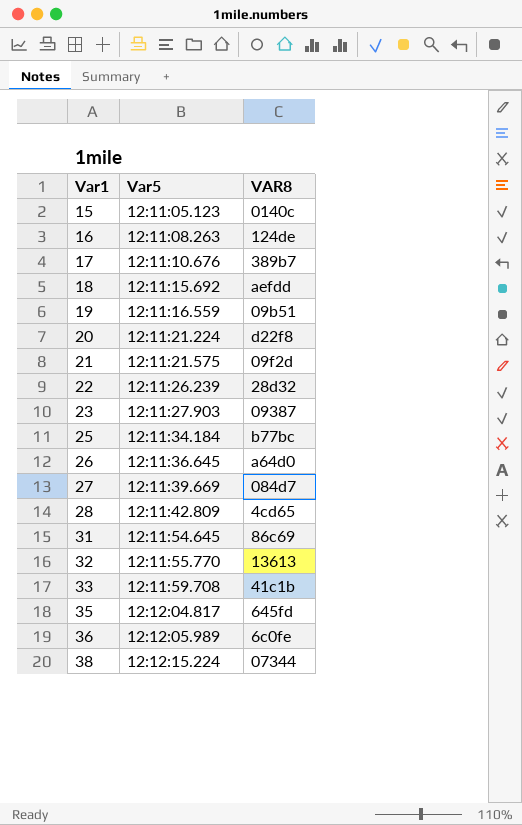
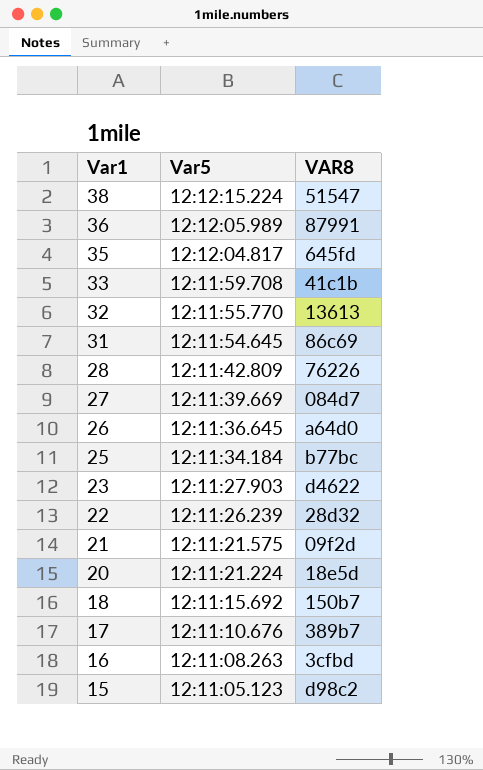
row order: Var1 ascending -> Var1 descending
row 19: 12:11:16.559 | 09b51 -> none
38 | VAR8: 07344 -> 51547
36 | VAR8: 6c0fe -> 87991
28 | VAR8: 4cd65 -> 76226
23 | VAR8: 09387 -> d4622
20 | VAR8: d22f8 -> 18e5d
18 | VAR8: aefdd -> 150b7
16 | VAR8: 124de -> 3cfbd
15 | VAR8: 0140c -> d98c2

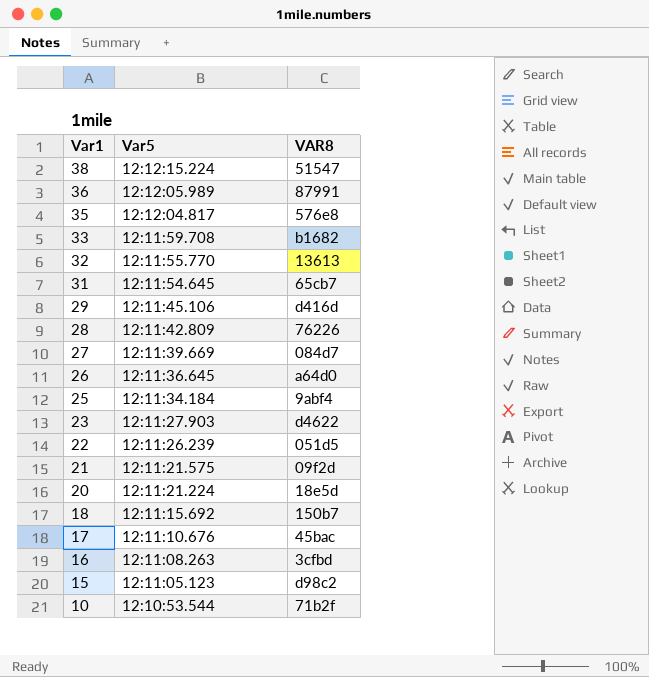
35 | VAR8: 645fd -> 576e8
33 | VAR8: 41c1b -> b1682
31 | VAR8: 86c69 -> 65cb7
row 29: none -> 12:11:45.106 | d416d
25 | VAR8: b77bc -> 9abf4
22 | VAR8: 28d32 -> 051d5
17 | VAR8: 389b7 -> 45bac
row 10: none -> 12:10:53.544 | 71b2f

